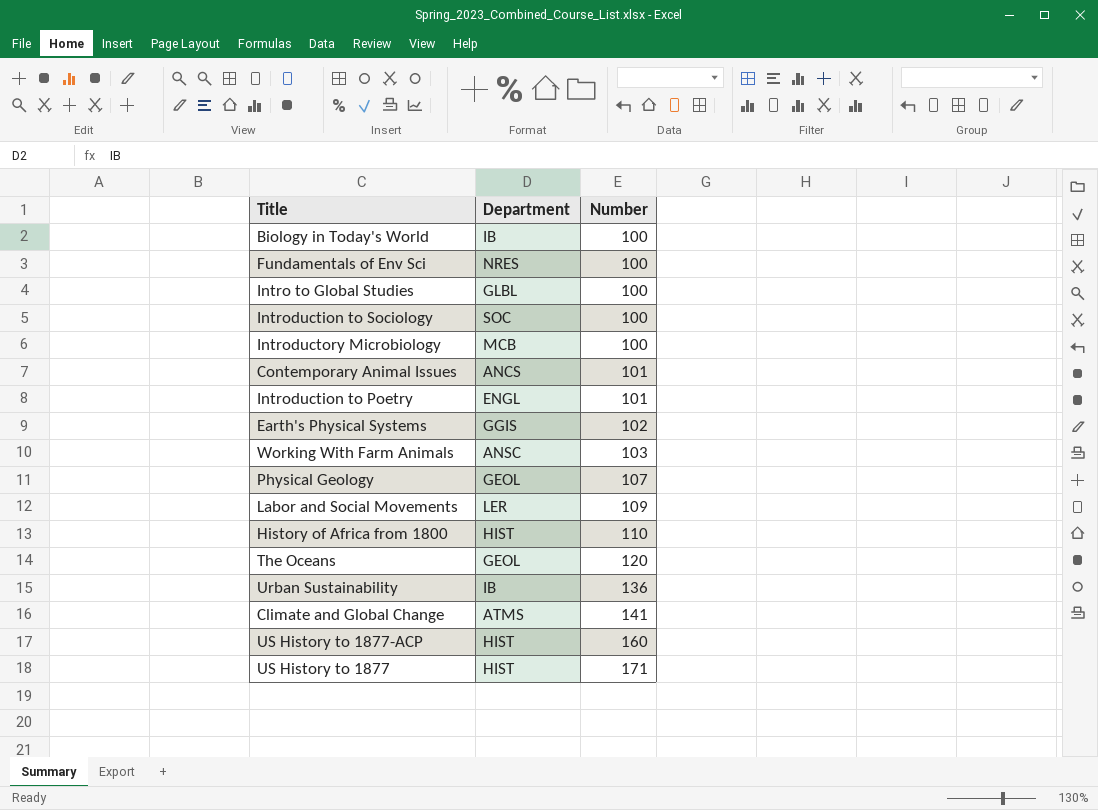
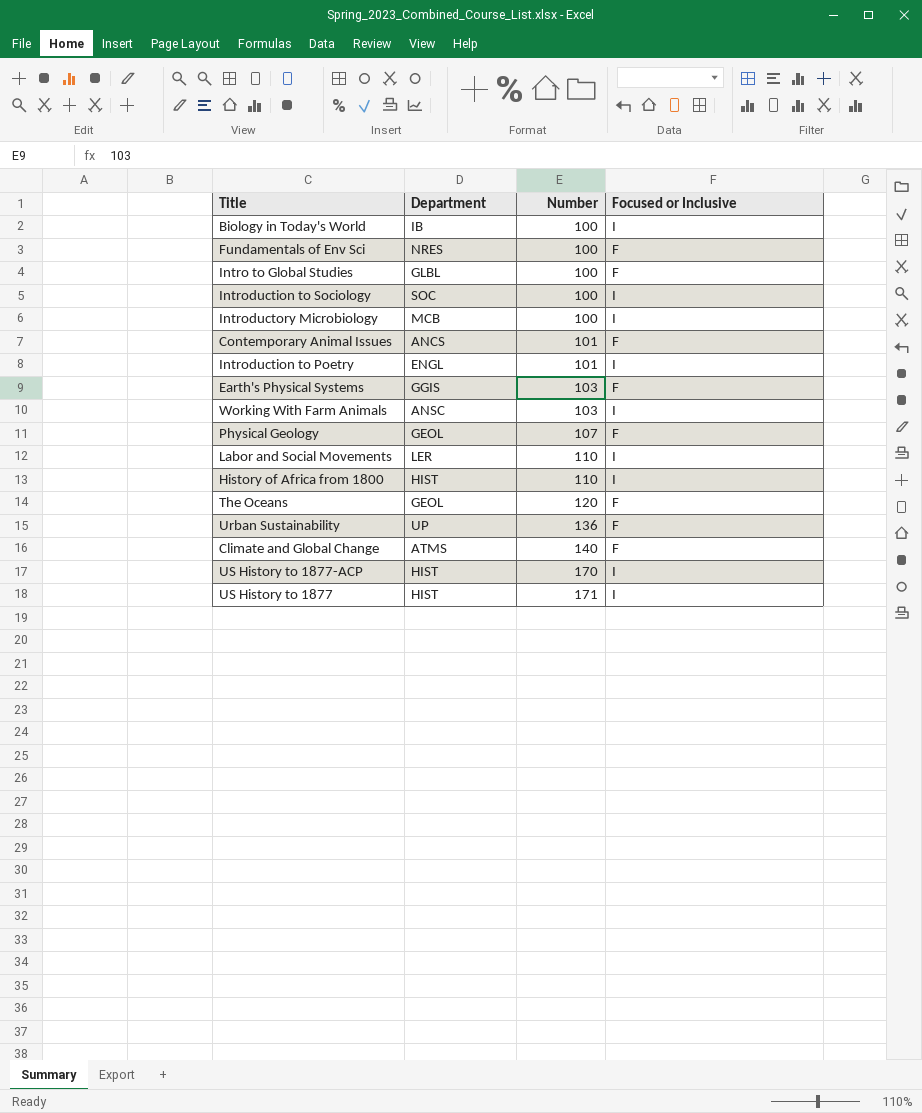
column Focused or Inclusive | position: none -> 4
Earth's Physical Systems | Number: 102 -> 103
Labor and Social Movements | Number: 109 -> 110
Urban Sustainability | Department: IB -> UP
Climate and Global Change | Number: 141 -> 140
US History to 1877-ACP | Number: 160 -> 170

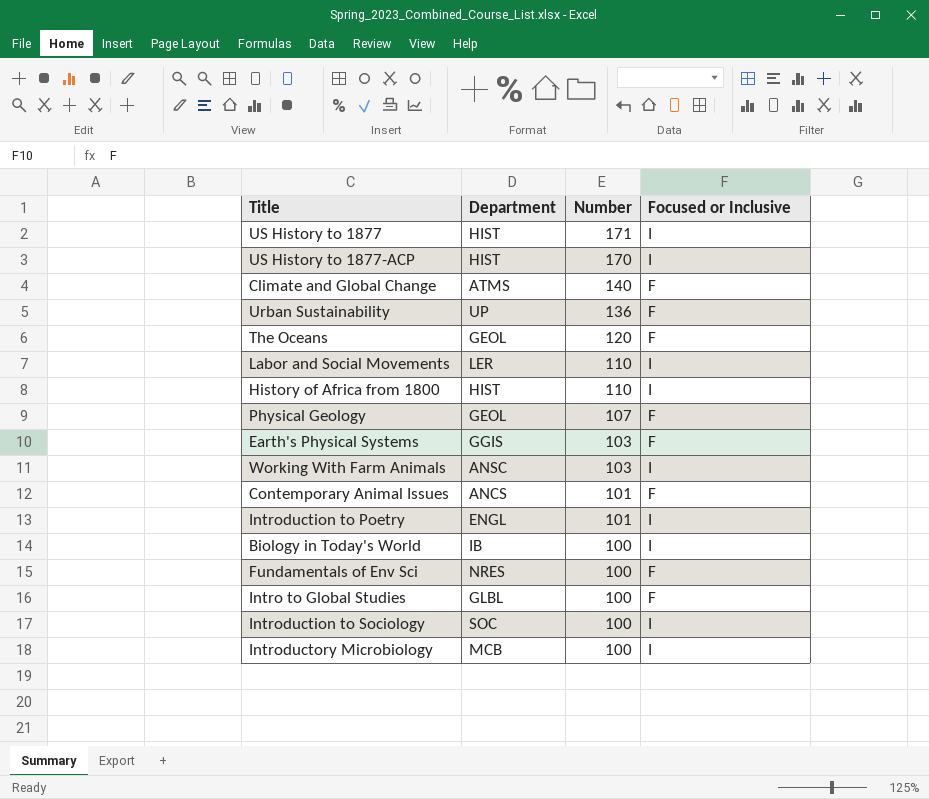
row order: Number ascending -> Number descending

